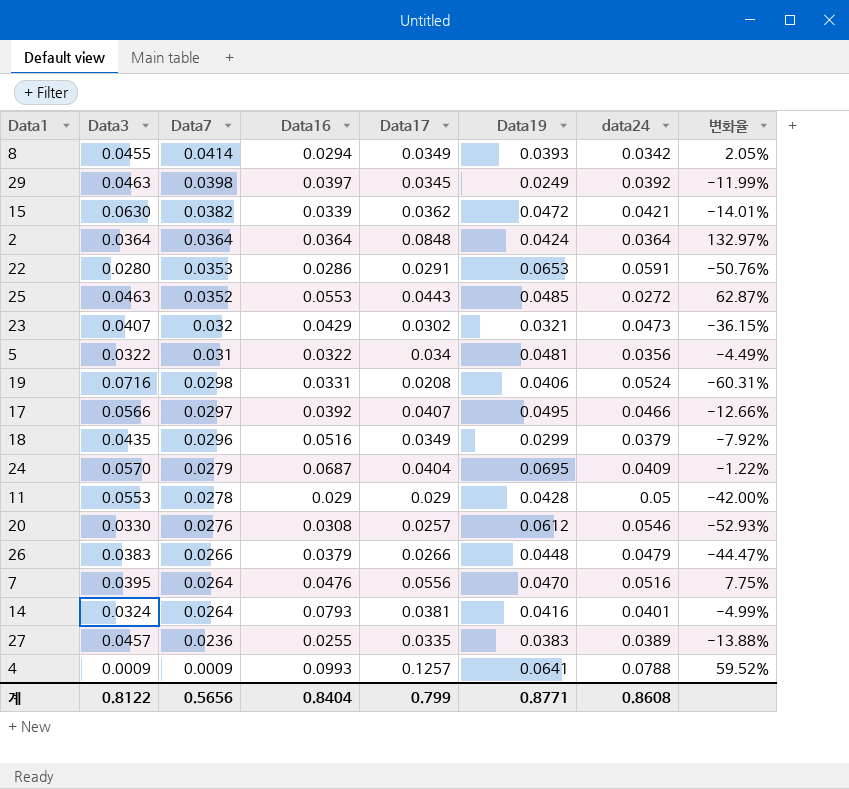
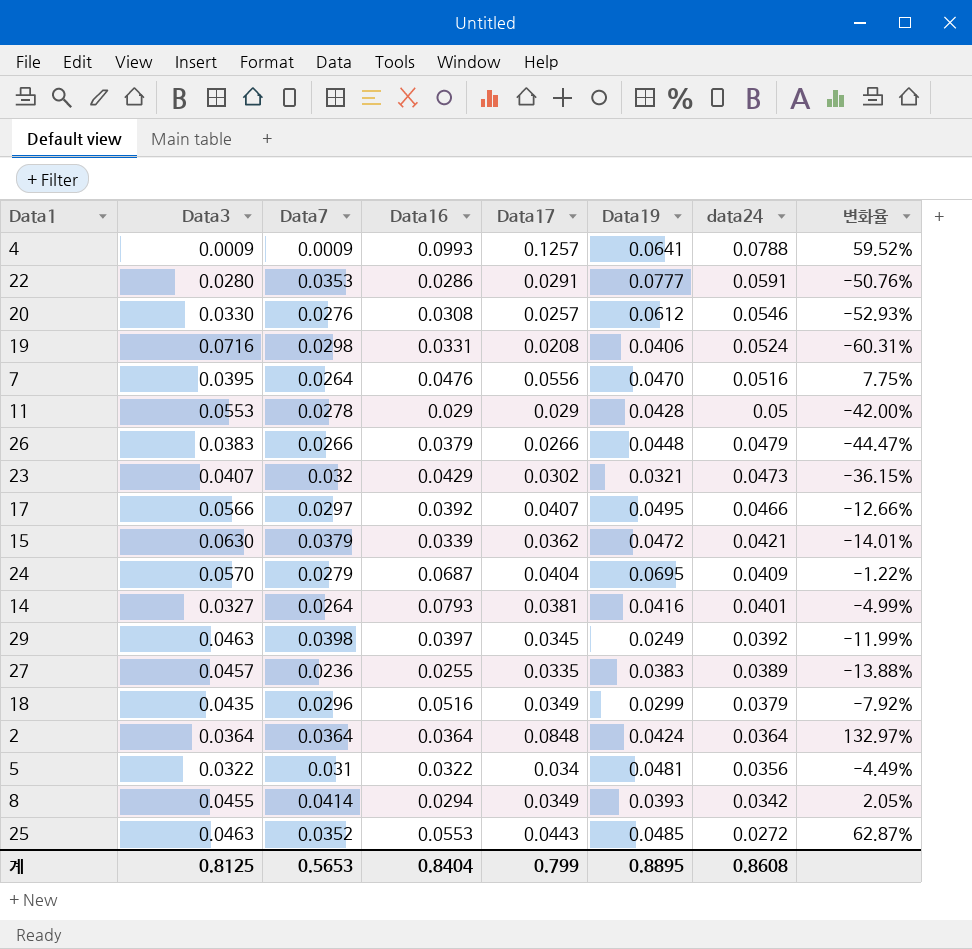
row order: Data7 descending -> data24 descending
22 | Data19: 0.0653 -> 0.0777
15 | Data7: 0.0382 -> 0.0379
14 | Data3: 0.0324 -> 0.0327
계 | Data3: 0.8122 -> 0.8125
계 | Data7: 0.5656 -> 0.5653
계 | Data19: 0.8771 -> 0.8895

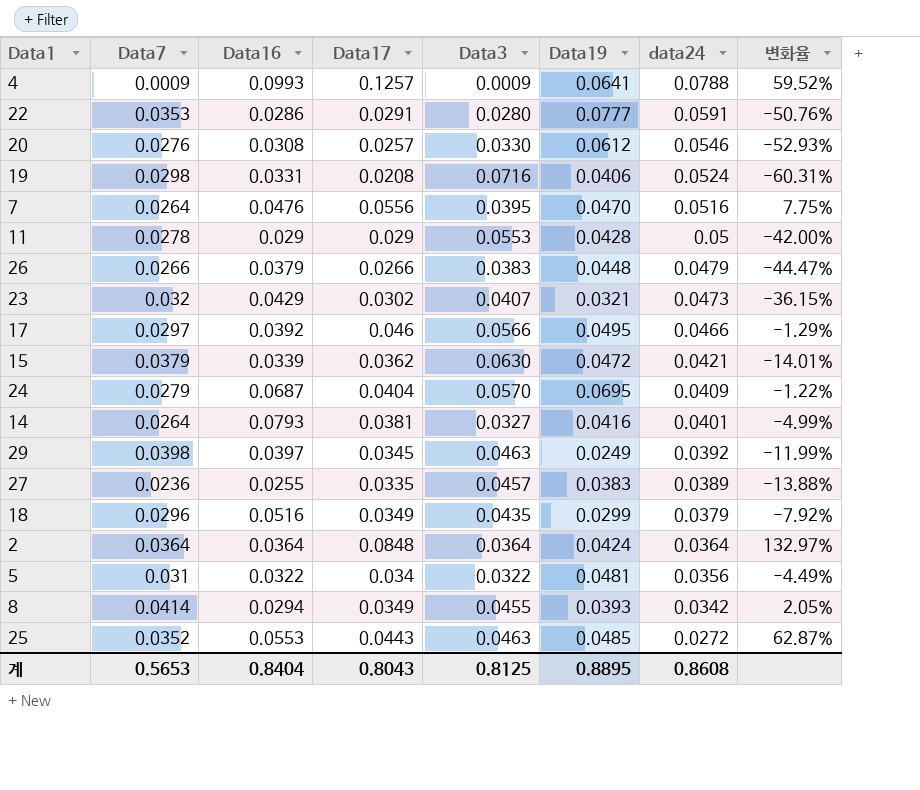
column Data3 | position: 2 -> 5
17 | Data17: 0.0407 -> 0.046
17 | 변화율: -12.66% -> -1.29%
계 | Data17: 0.799 -> 0.8043

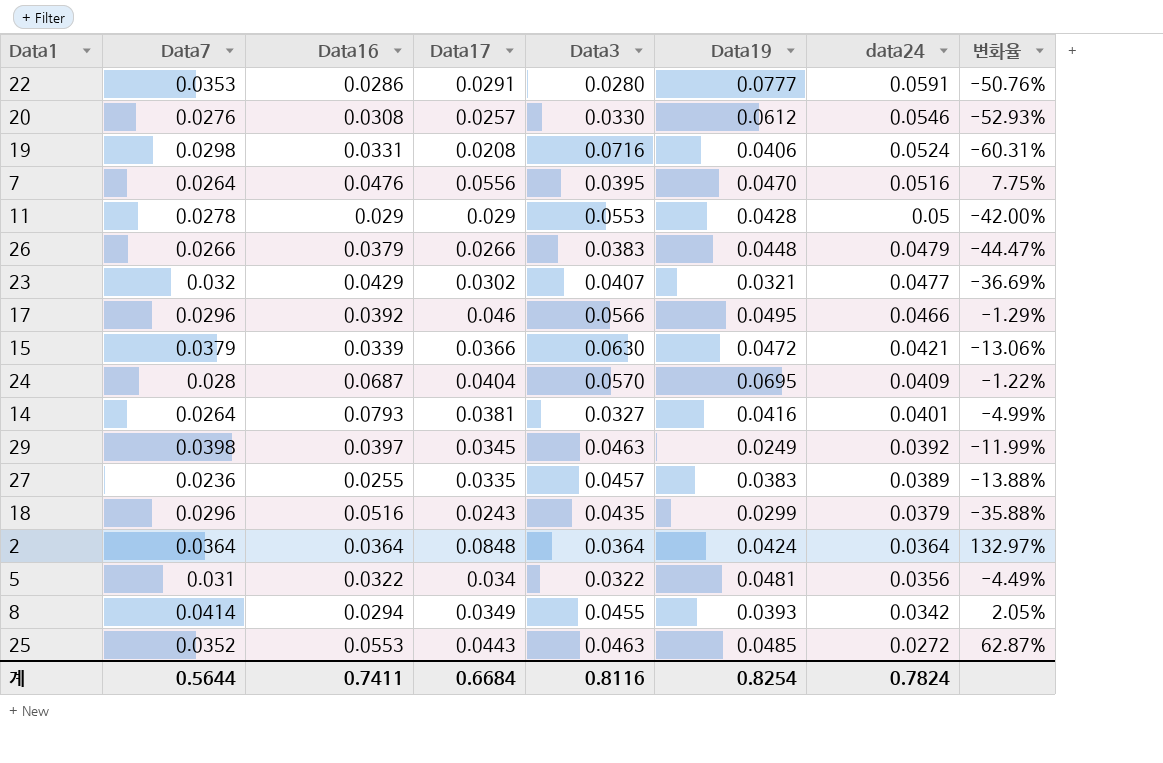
row 4: 0.0009 | 0.0993 | 0.1257 | 0.0009 | 0.0641 | 0.0788 | 59.52% -> none
23 | data24: 0.0473 -> 0.0477
23 | 변화율: -36.15% -> -36.69%
17 | Data7: 0.0297 -> 0.0296
15 | Data17: 0.0362 -> 0.0366
15 | 변화율: -14.01% -> -13.06%
24 | Data7: 0.0279 -> 0.028
18 | Data17: 0.0349 -> 0.0243
18 | 변화율: -7.92% -> -35.88%
계 | Data7: 0.5653 -> 0.5644
계 | Data16: 0.8404 -> 0.7411
계 | Data17: 0.8043 -> 0.6684
계 | Data3: 0.8125 -> 0.8116
계 | Data19: 0.8895 -> 0.8254
계 | data24: 0.8608 -> 0.7824

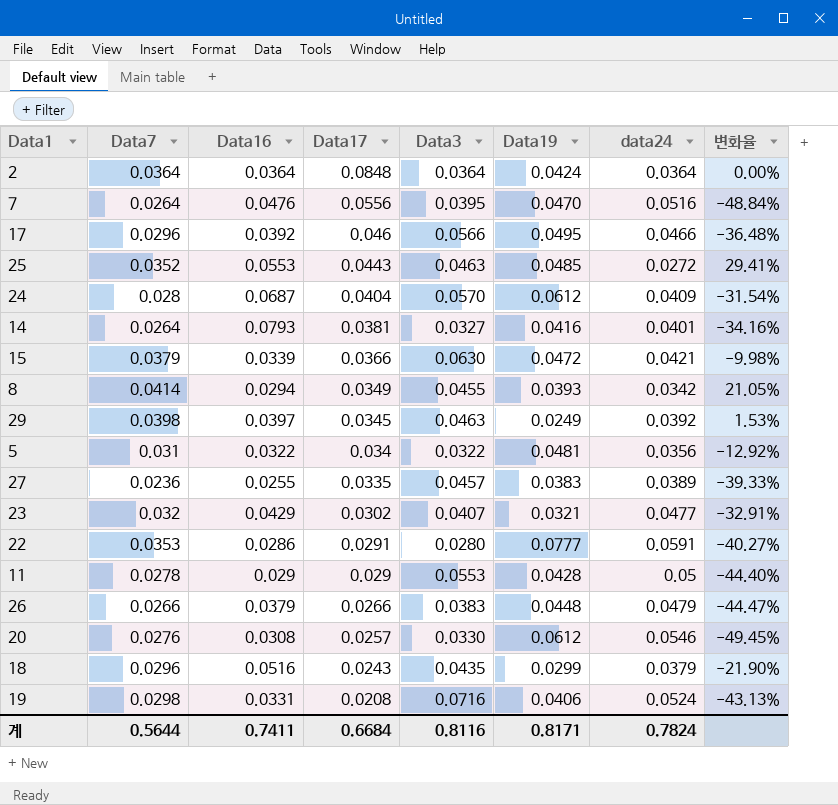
row order: data24 descending -> Data17 descending
column 변화율 | formula: ([Data17] - [data24]) / [data24] -> ([Data7] - [data24]) / [data24]
24 | Data19: 0.0695 -> 0.0612
계 | Data19: 0.8254 -> 0.8171

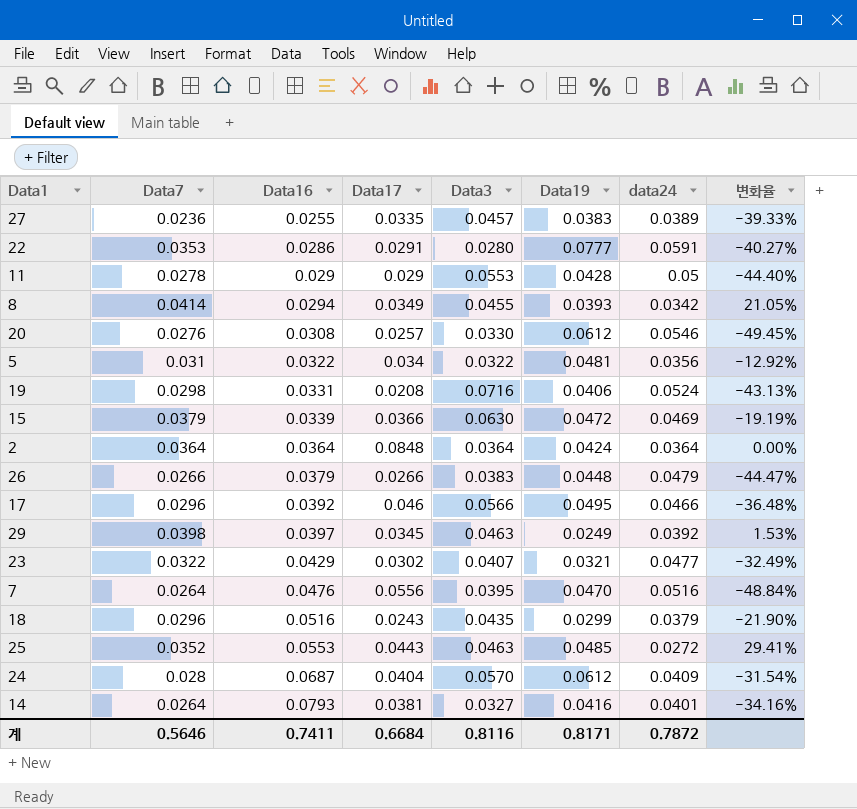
row order: Data17 descending -> Data16 ascending
15 | data24: 0.0421 -> 0.0469
15 | 변화율: -9.98% -> -19.19%
23 | Data7: 0.032 -> 0.0322
23 | 변화율: -32.91% -> -32.49%
계 | Data7: 0.5644 -> 0.5646
계 | data24: 0.7824 -> 0.7872

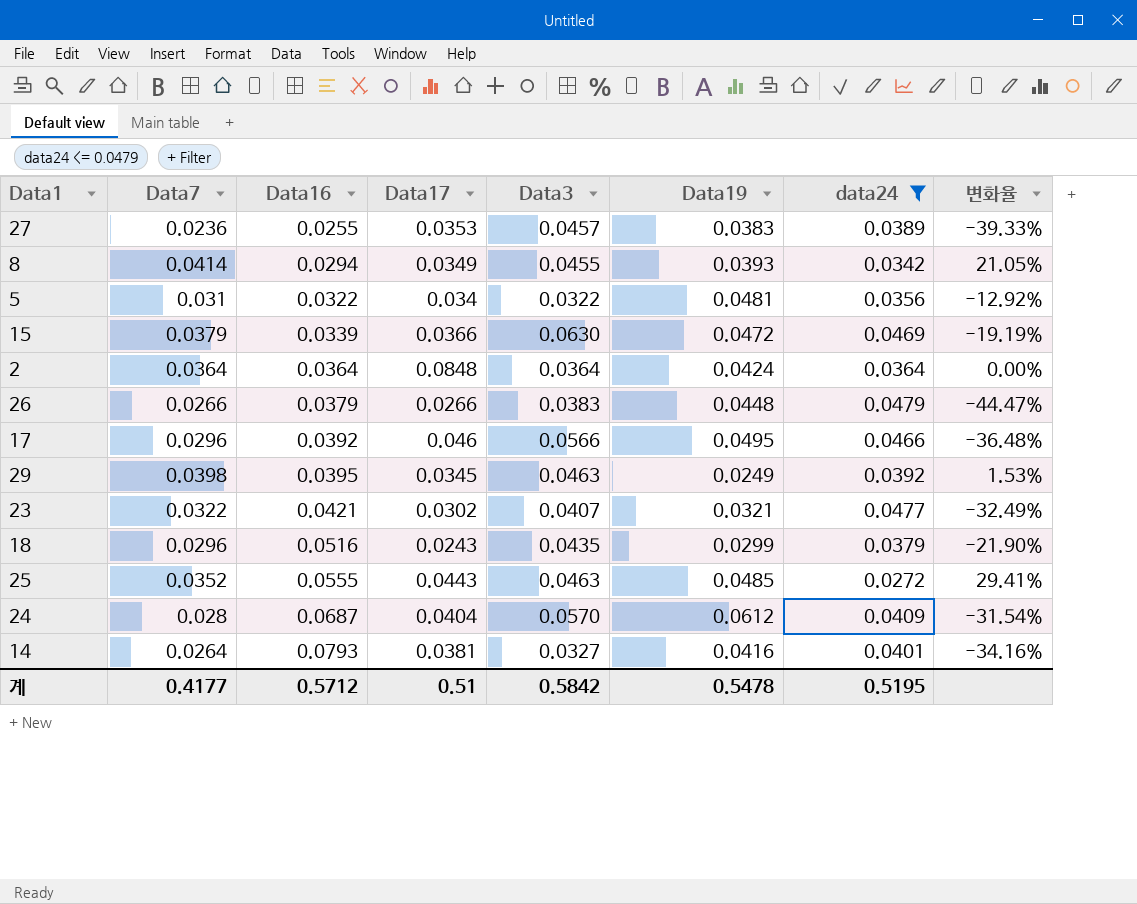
filter: none -> data24 <= 0.0479
27 | Data17: 0.0335 -> 0.0353
29 | Data16: 0.0397 -> 0.0395
23 | Data16: 0.0429 -> 0.0421
25 | Data16: 0.0553 -> 0.0555
계 | Data7: 0.5646 -> 0.4177
계 | Data16: 0.7411 -> 0.5712
계 | Data17: 0.6684 -> 0.51
계 | Data3: 0.8116 -> 0.5842
계 | Data19: 0.8171 -> 0.5478
계 | data24: 0.7872 -> 0.5195

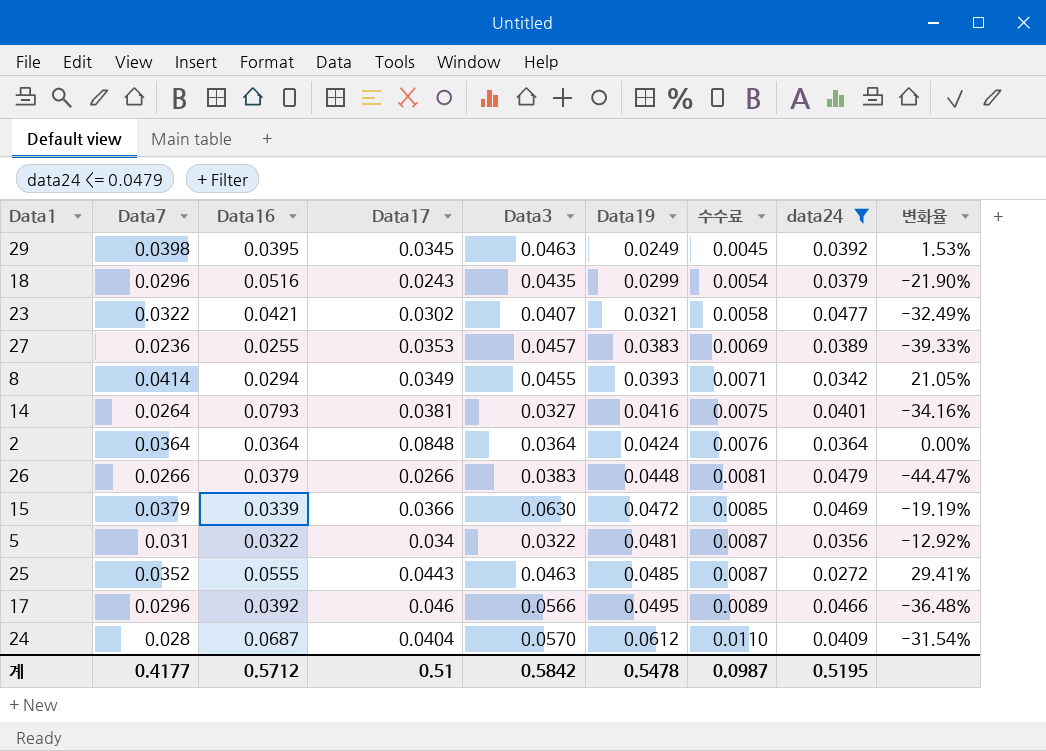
row order: Data16 ascending -> Data19 ascending
column 수수료 | formula: none -> [Data19] * 0.18

